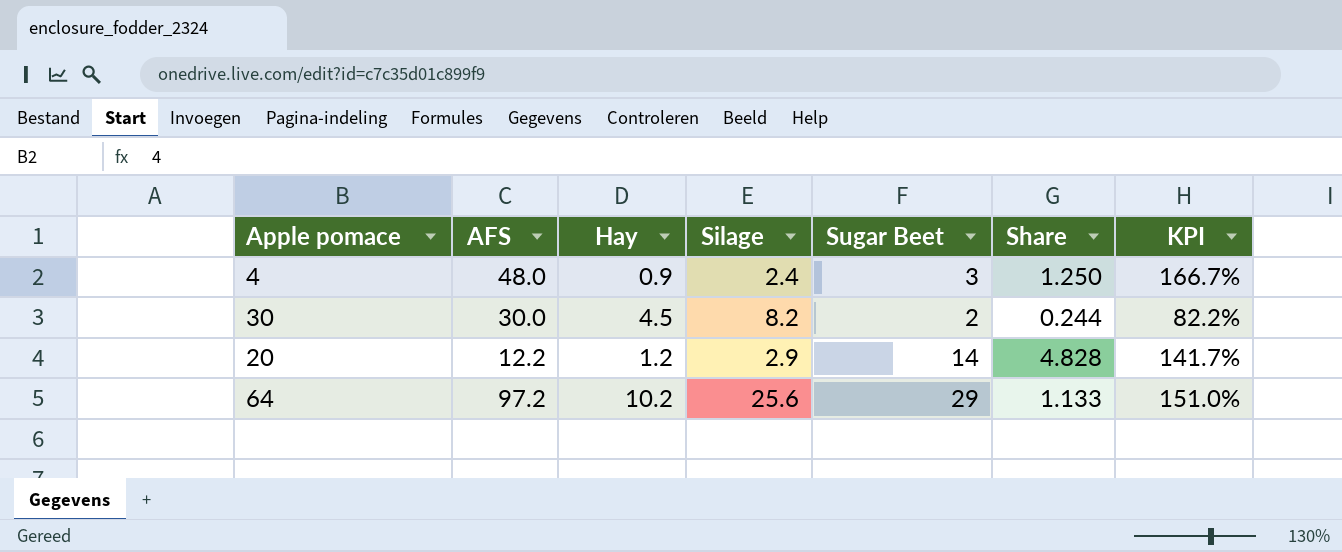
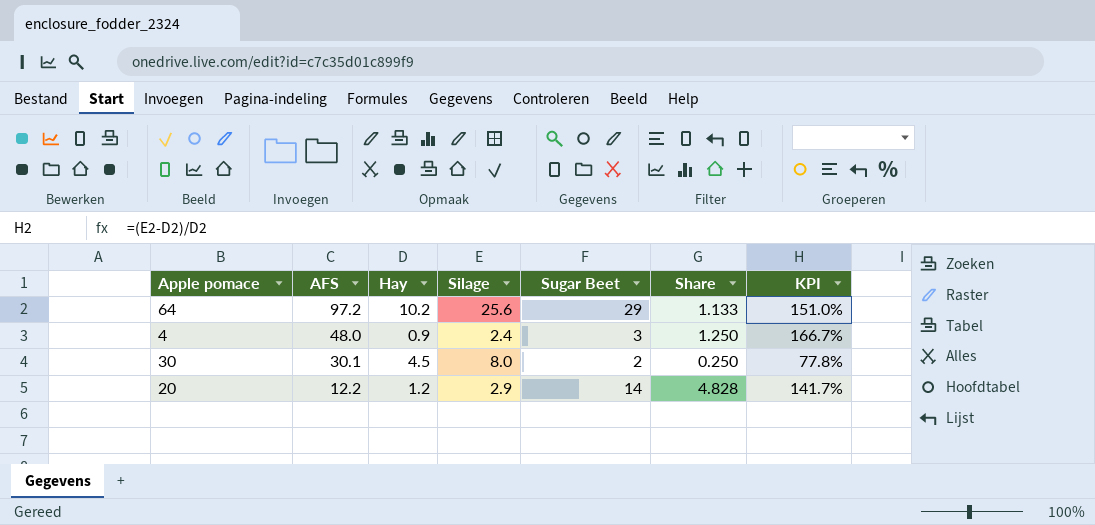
row order: none -> AFS descending
30 | AFS: 30.0 -> 30.1
30 | Silage: 8.2 -> 8.0
30 | Share: 0.244 -> 0.250
30 | KPI: 82.2% -> 77.8%

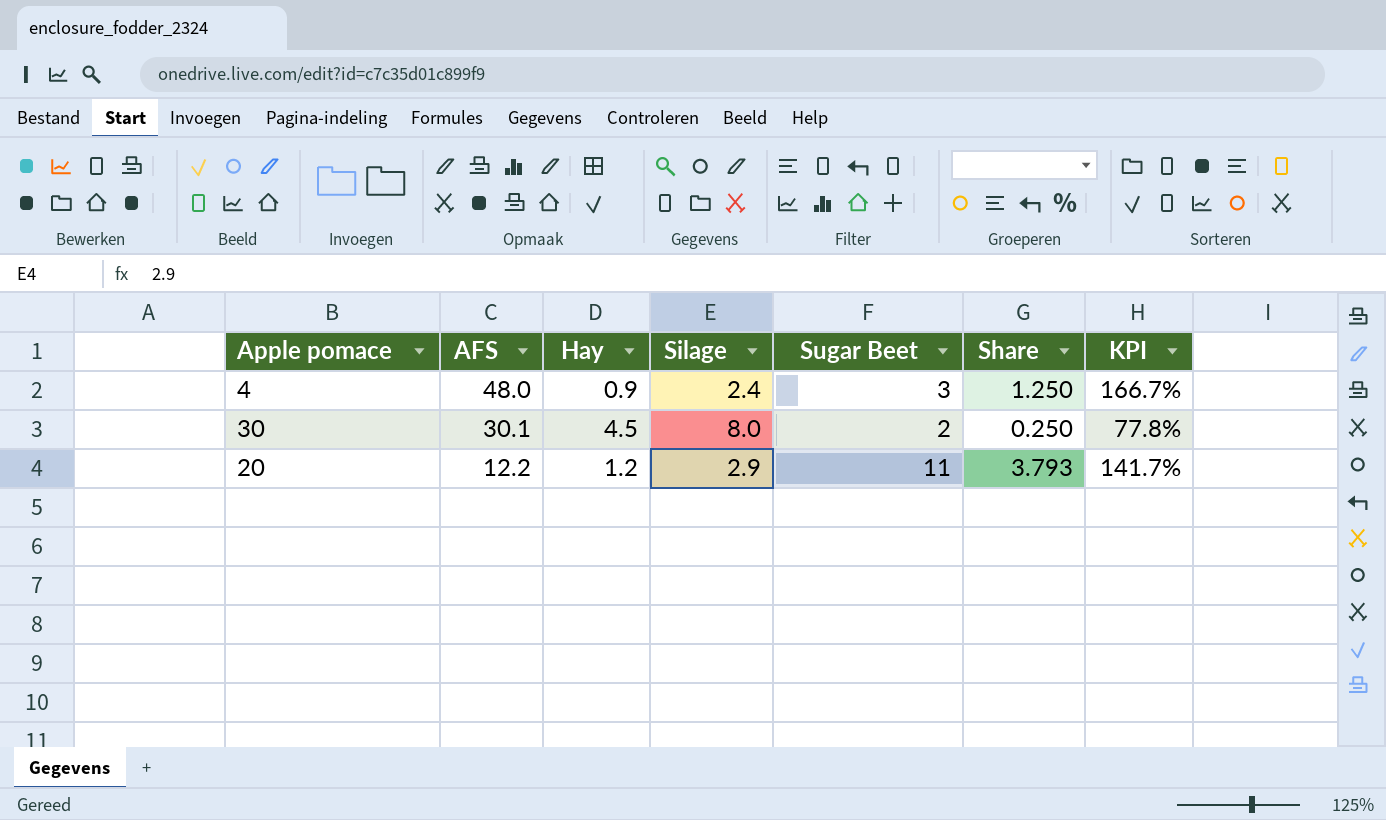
row 64: 97.2 | 10.2 | 25.6 | 29 | 1.133 | 151.0% -> none
20 | Sugar Beet: 14 -> 11
20 | Share: 4.828 -> 3.793

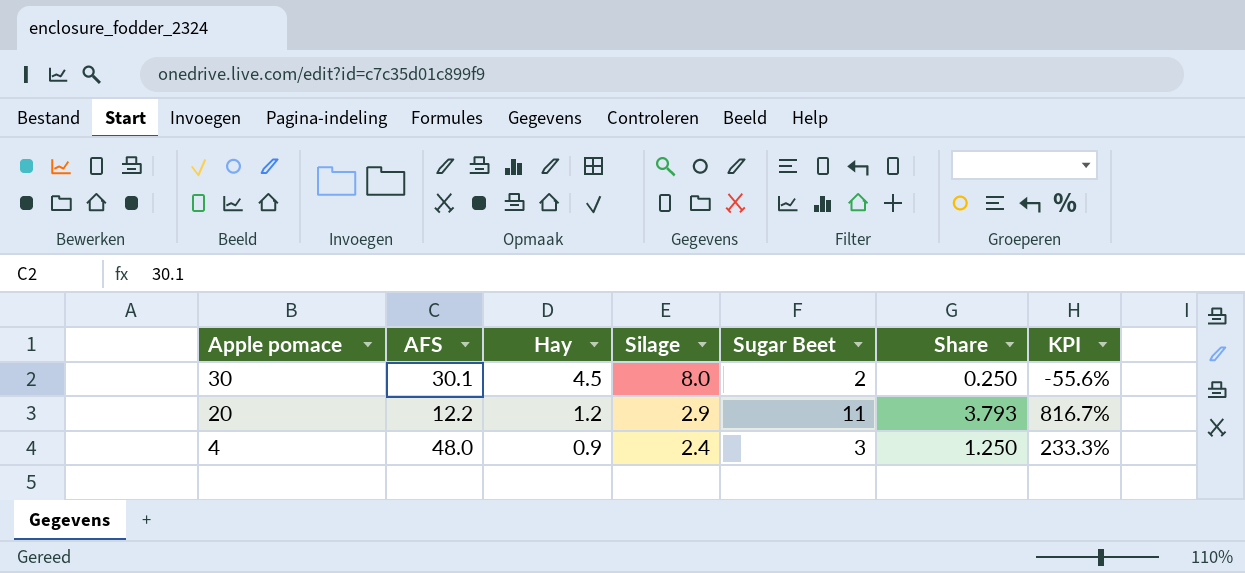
row order: AFS descending -> Apple pomace descending
column KPI | formula: ([Silage] - [Hay]) / [Hay] -> ([Sugar Beet] - [Hay]) / [Hay]

